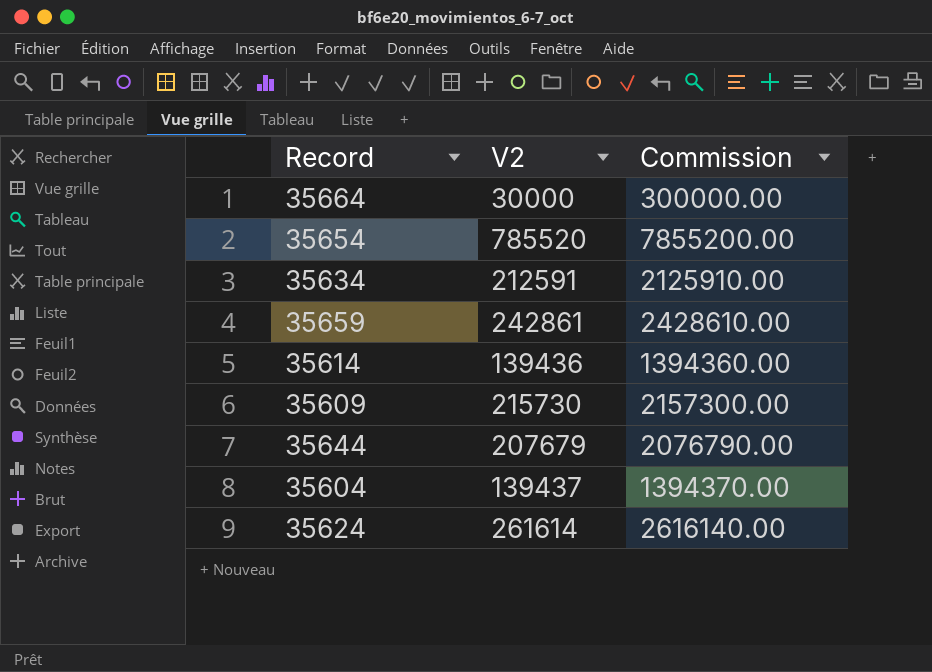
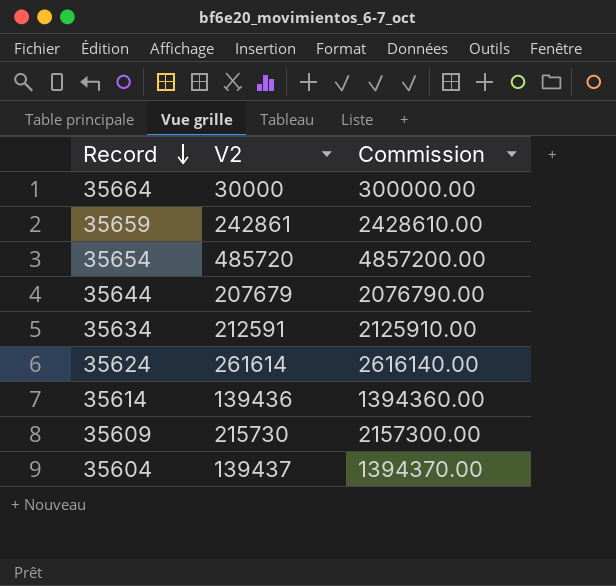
row order: none -> Record descending
35654 | V2: 785520 -> 485720
35654 | Commission: 7855200.00 -> 4857200.00

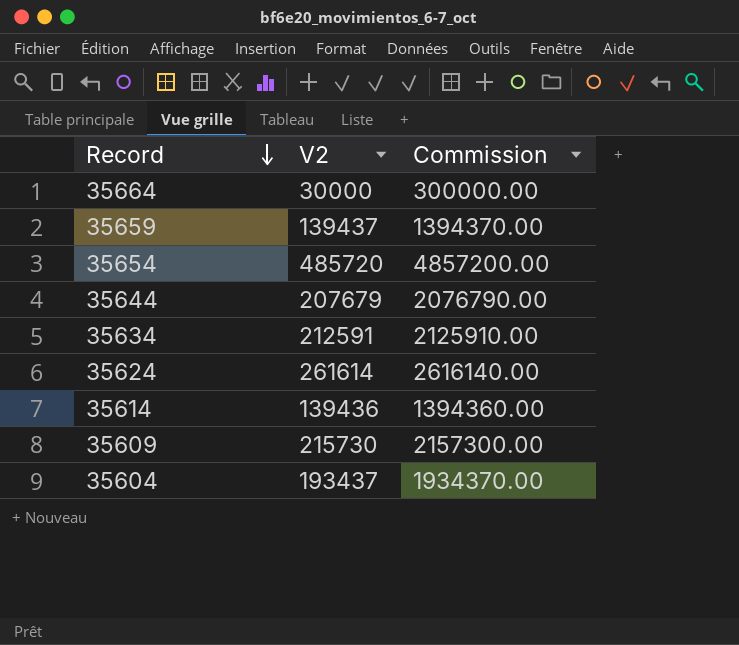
35659 | V2: 242861 -> 139437
35659 | Commission: 2428610.00 -> 1394370.00
35604 | V2: 139437 -> 193437
35604 | Commission: 1394370.00 -> 1934370.00

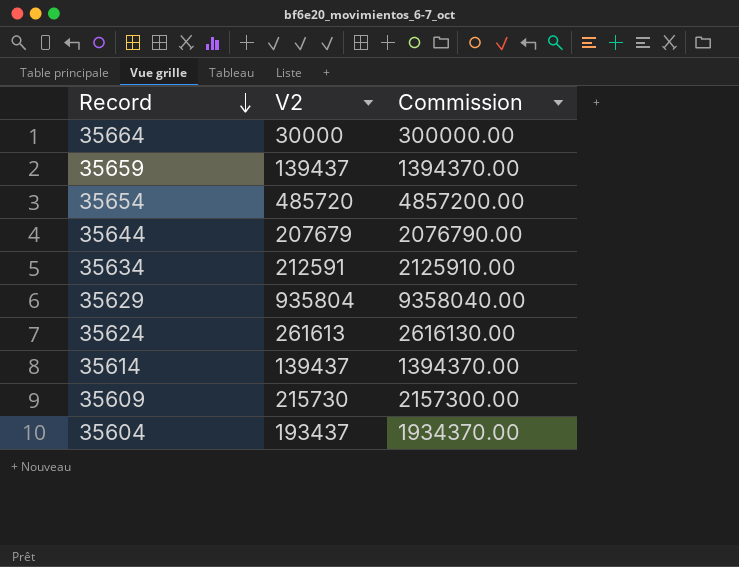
row 35629: none -> 935804 | 9358040.00
35624 | V2: 261614 -> 261613
35624 | Commission: 2616140.00 -> 2616130.00
35614 | V2: 139436 -> 139437
35614 | Commission: 1394360.00 -> 1394370.00

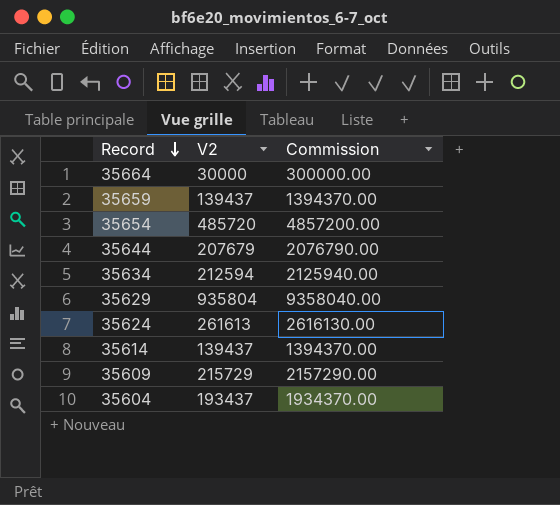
35634 | V2: 212591 -> 212594
35634 | Commission: 2125910.00 -> 2125940.00
35609 | V2: 215730 -> 215729
35609 | Commission: 2157300.00 -> 2157290.00

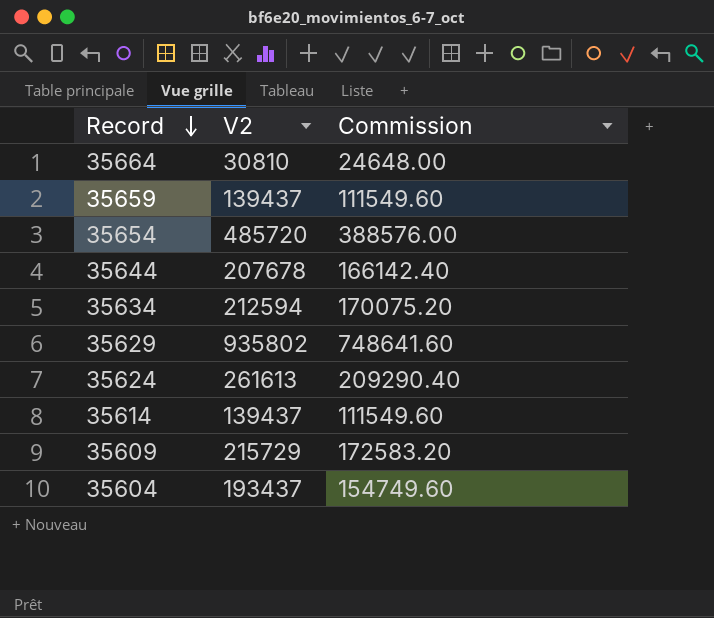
column Commission | formula: [V2] * 10 -> [V2] * 0.8
35664 | V2: 30000 -> 30810
35644 | V2: 207679 -> 207678
35629 | V2: 935804 -> 935802

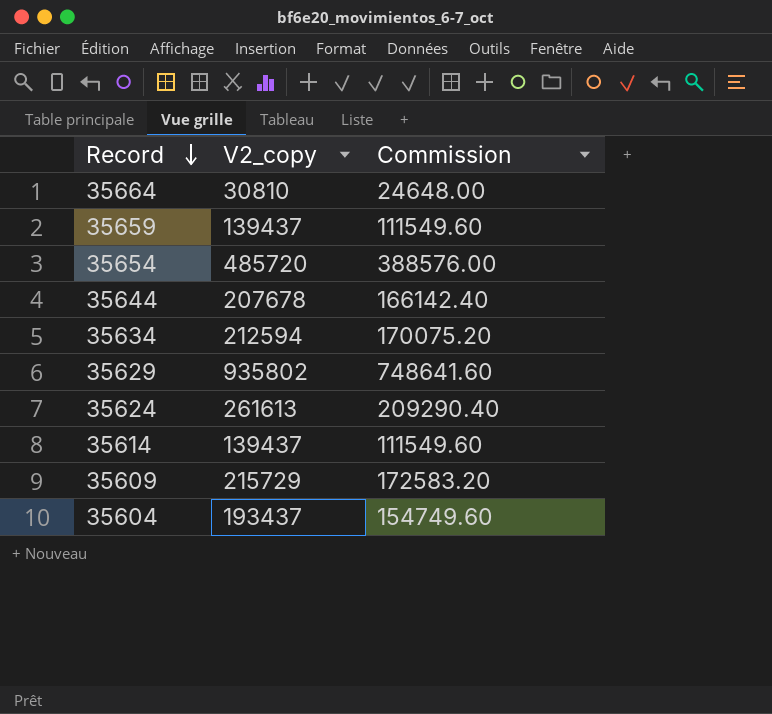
column name: V2 -> V2_copy

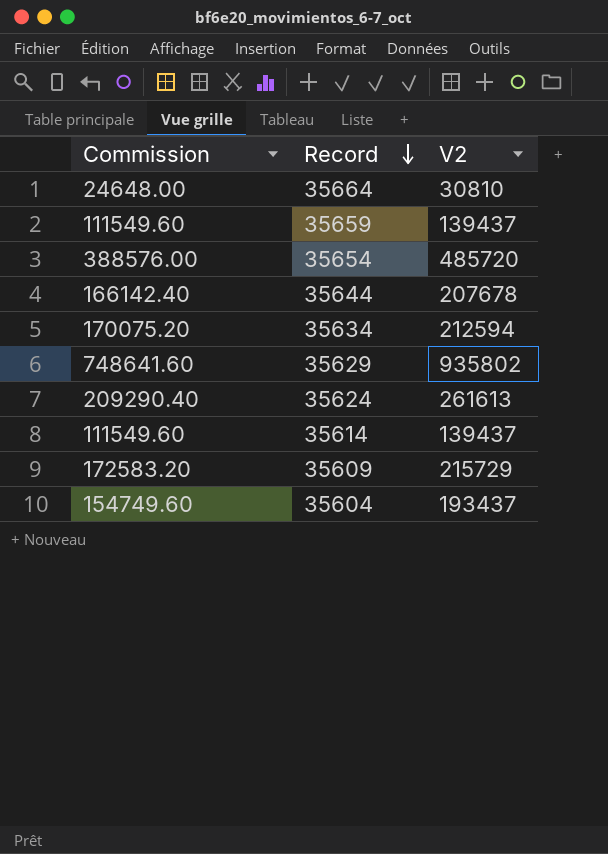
column Commission | position: 3 -> 1
column name: V2_copy -> V2

